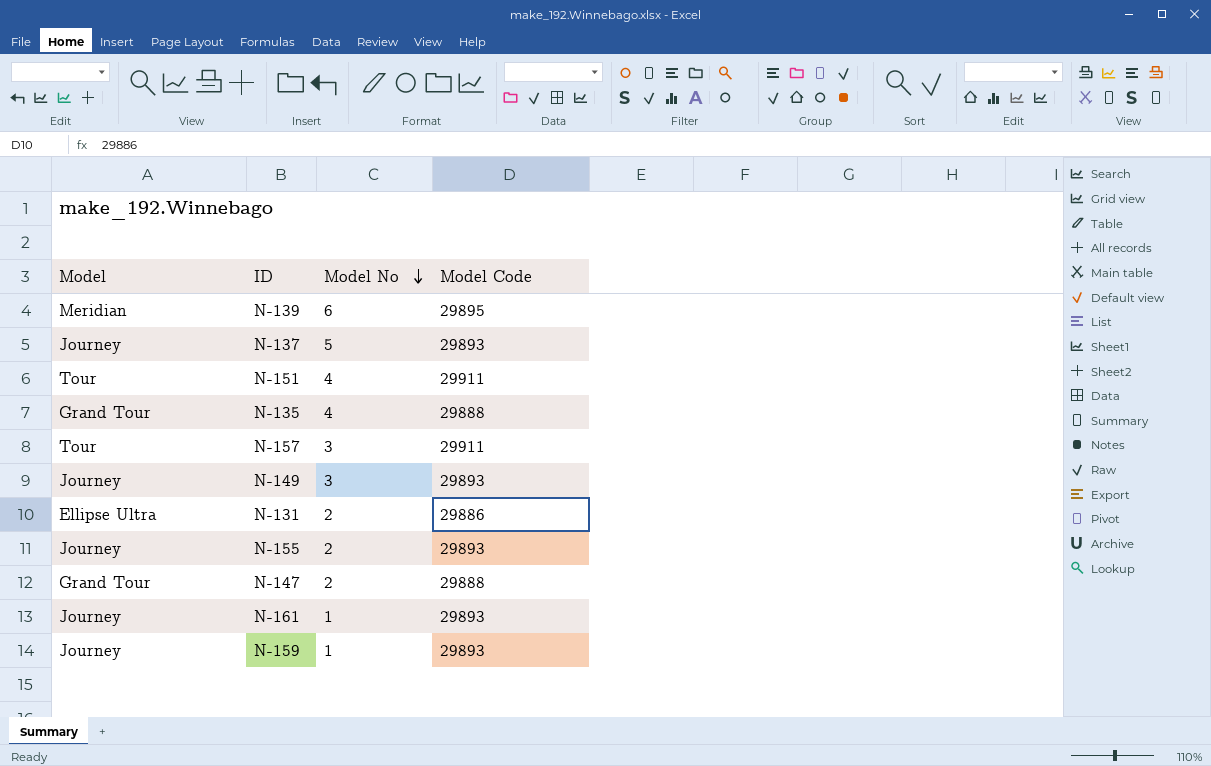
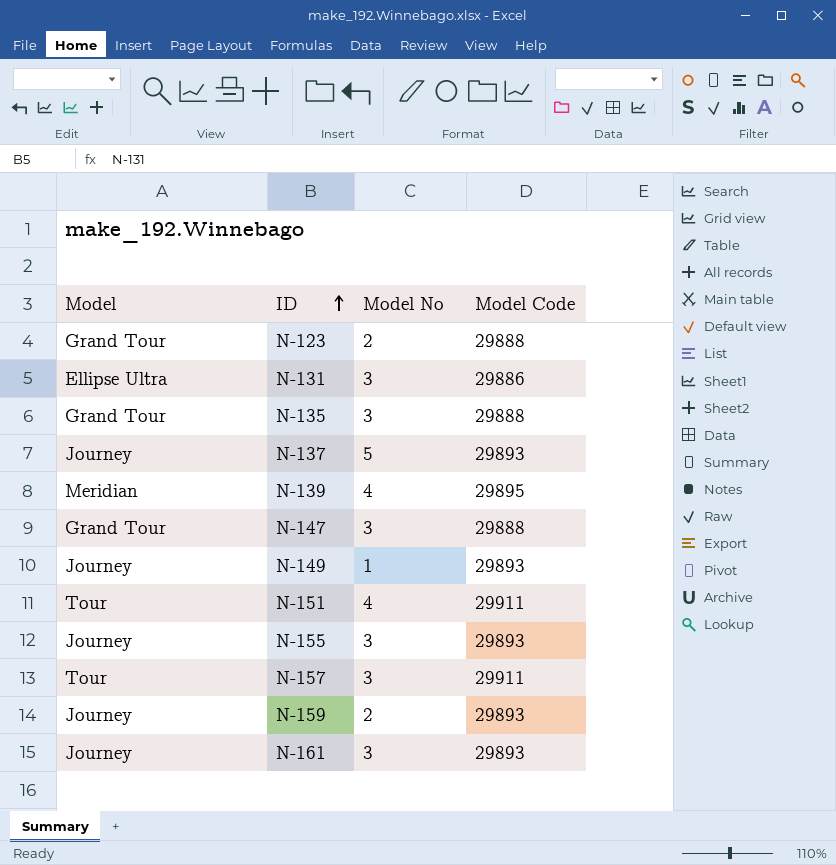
row order: Model No descending -> ID ascending
row N-123: none -> Grand Tour | 2 | 29888
N-131 | Model No: 2 -> 3
N-135 | Model No: 4 -> 3
N-139 | Model No: 6 -> 4
N-147 | Model No: 2 -> 3
N-149 | Model No: 3 -> 1
N-155 | Model No: 2 -> 3
N-159 | Model No: 1 -> 2
N-161 | Model No: 1 -> 3

